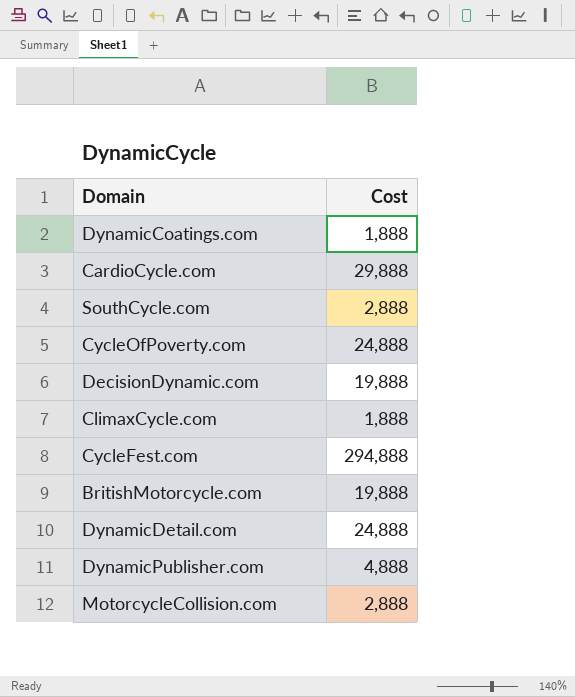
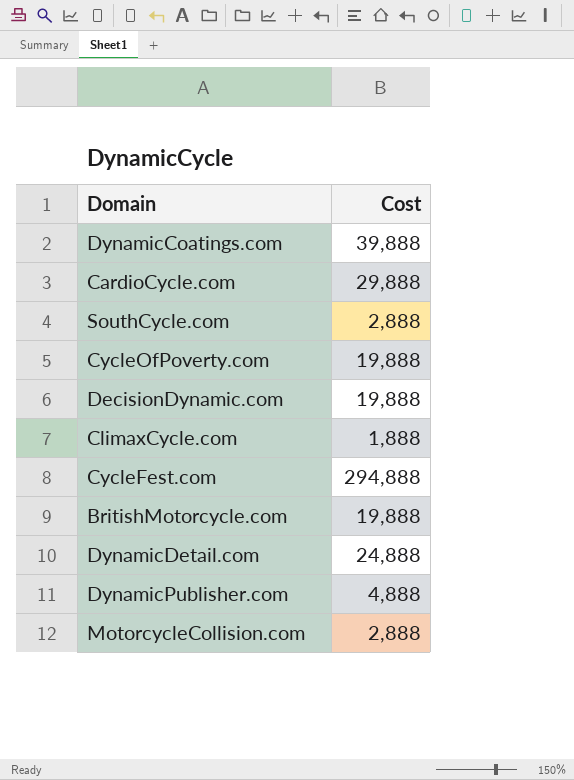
DynamicCoatings.com | Cost: 1,888 -> 39,888
CycleOfPoverty.com | Cost: 24,888 -> 19,888

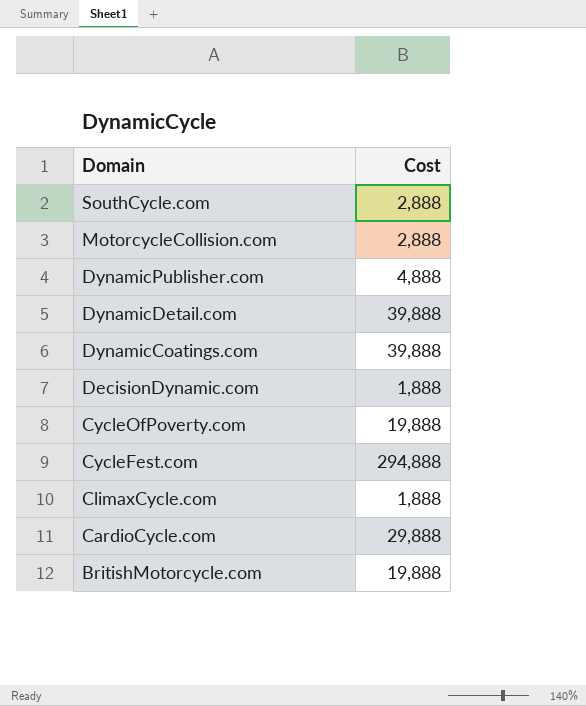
row order: none -> Domain descending
DynamicDetail.com | Cost: 24,888 -> 39,888
DecisionDynamic.com | Cost: 19,888 -> 1,888

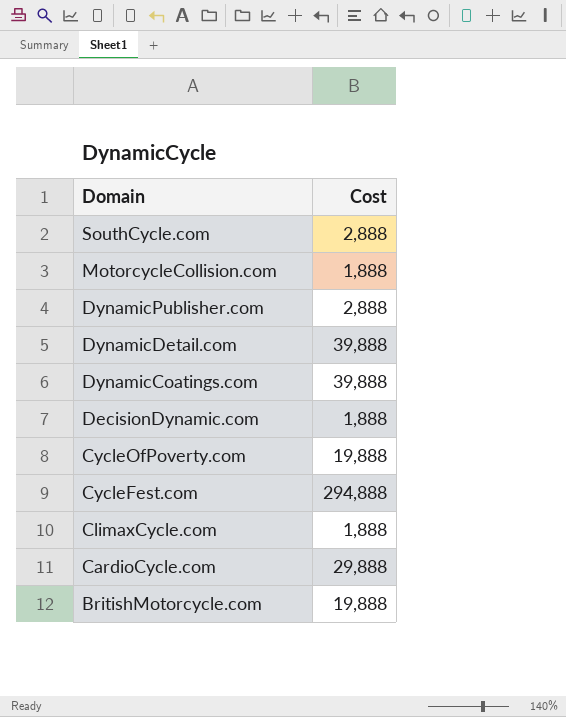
MotorcycleCollision.com | Cost: 2,888 -> 1,888
DynamicPublisher.com | Cost: 4,888 -> 2,888

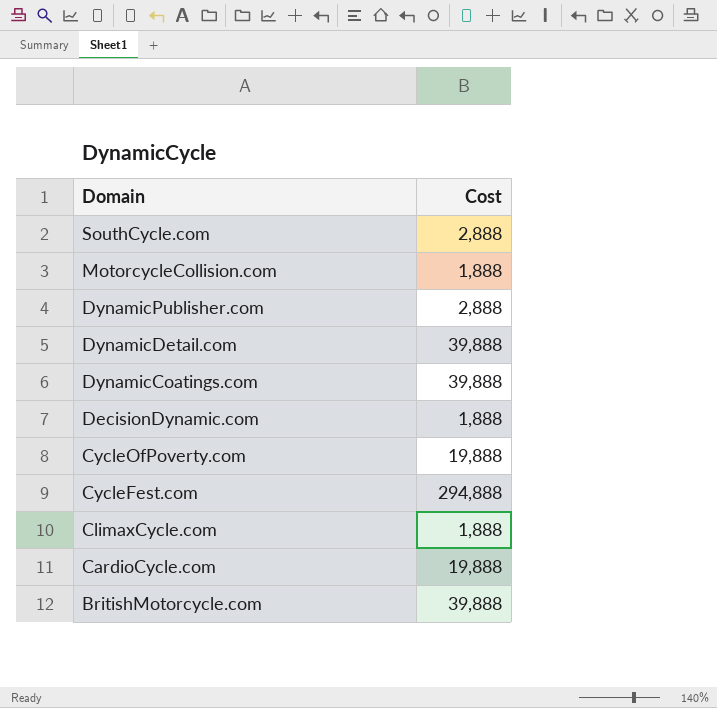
CardioCycle.com | Cost: 29,888 -> 19,888
BritishMotorcycle.com | Cost: 19,888 -> 39,888

